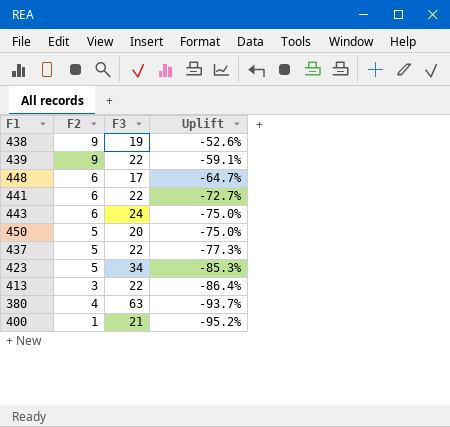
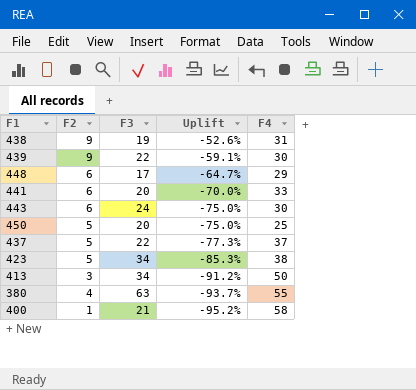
column F4 | position: none -> 5
441 | F3: 22 -> 20
441 | Uplift: -72.7% -> -70.0%
413 | F3: 22 -> 34
413 | Uplift: -86.4% -> -91.2%

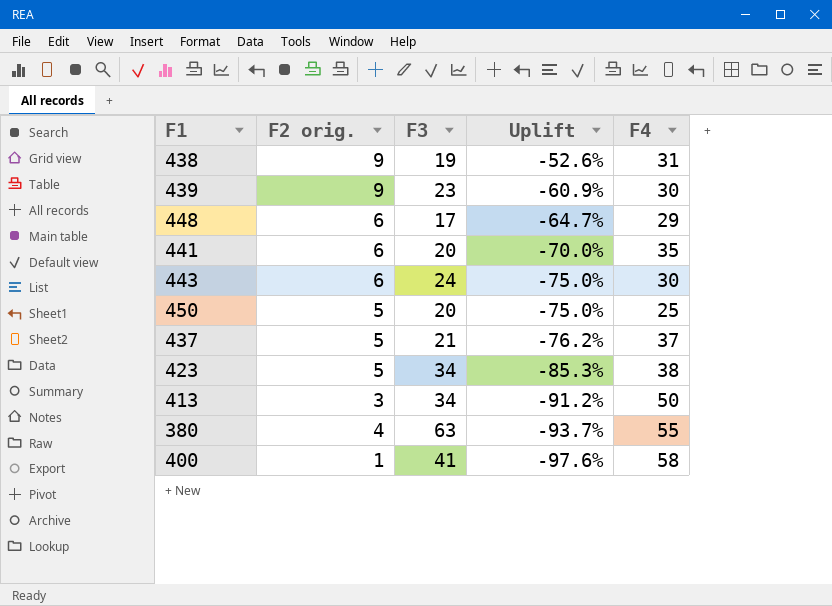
column name: F2 -> F2 orig.
439 | F3: 22 -> 23
439 | Uplift: -59.1% -> -60.9%
441 | F4: 33 -> 35
437 | F3: 22 -> 21
437 | Uplift: -77.3% -> -76.2%
400 | F3: 21 -> 41
400 | Uplift: -95.2% -> -97.6%

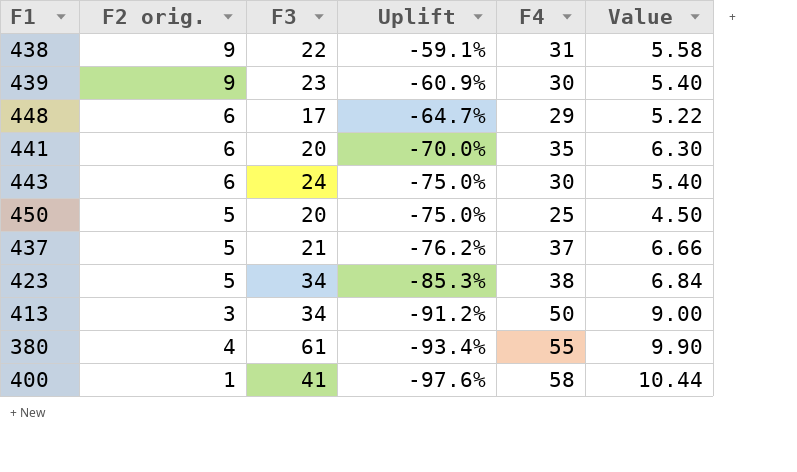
column Value | formula: none -> [F4] * 0.18
438 | F3: 19 -> 22
438 | Uplift: -52.6% -> -59.1%
380 | F3: 63 -> 61
380 | Uplift: -93.7% -> -93.4%

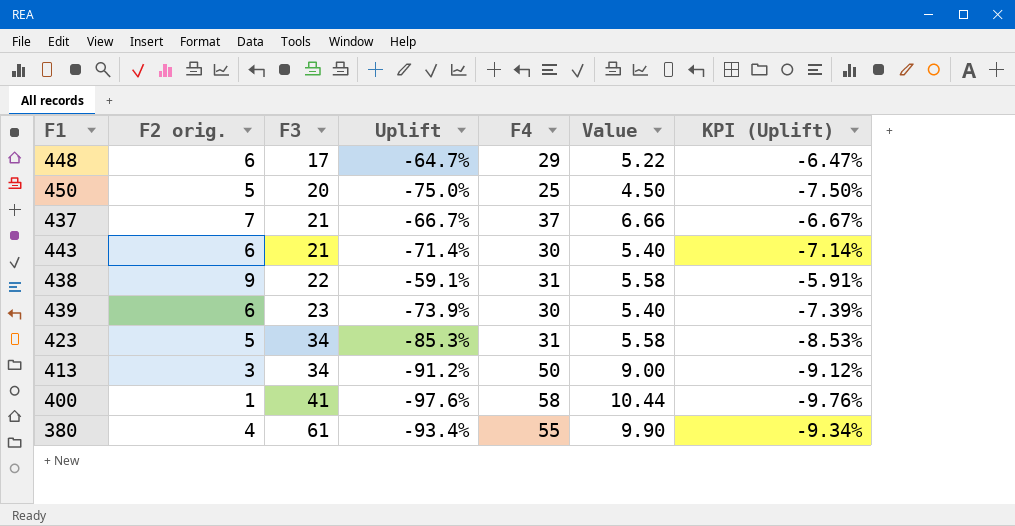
row order: Uplift descending -> F3 ascending
column KPI (Uplift) | formula: none -> [Uplift] * 0.1
row 441: 6 | 20 | -70.0% | 35 | 6.30 -> none
437 | F2 orig.: 5 -> 7
437 | Uplift: -76.2% -> -66.7%
443 | F3: 24 -> 21
443 | Uplift: -75.0% -> -71.4%
439 | F2 orig.: 9 -> 6
439 | Uplift: -60.9% -> -73.9%
423 | F4: 38 -> 31
423 | Value: 6.84 -> 5.58

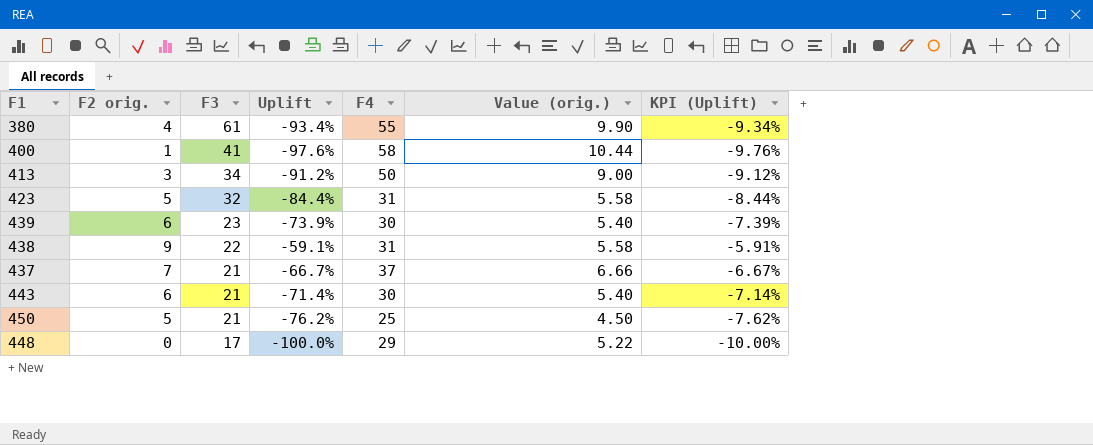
row order: F3 ascending -> F3 descending
column name: Value -> Value (orig.)
423 | F3: 34 -> 32
423 | Uplift: -85.3% -> -84.4%
423 | KPI (Uplift): -8.53% -> -8.44%
450 | F3: 20 -> 21
450 | Uplift: -75.0% -> -76.2%
450 | KPI (Uplift): -7.50% -> -7.62%
448 | F2 orig.: 6 -> 0
448 | Uplift: -64.7% -> -100.0%
448 | KPI (Uplift): -6.47% -> -10.00%

